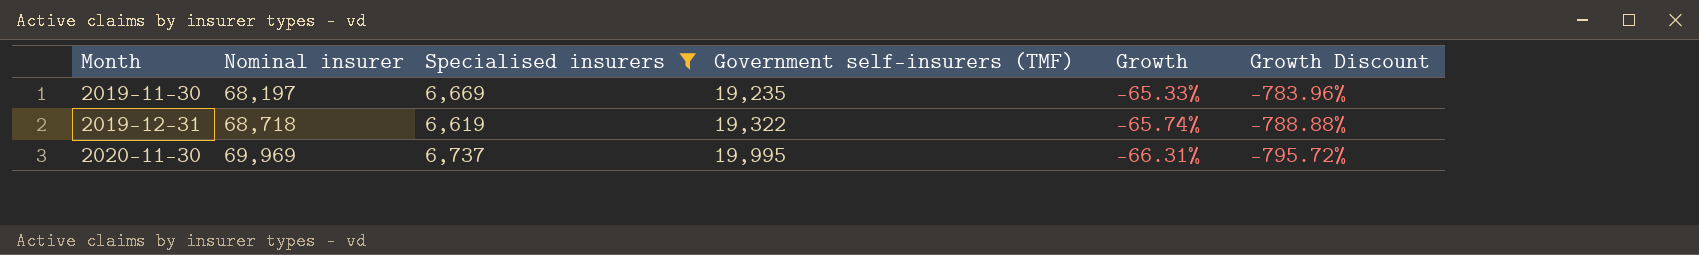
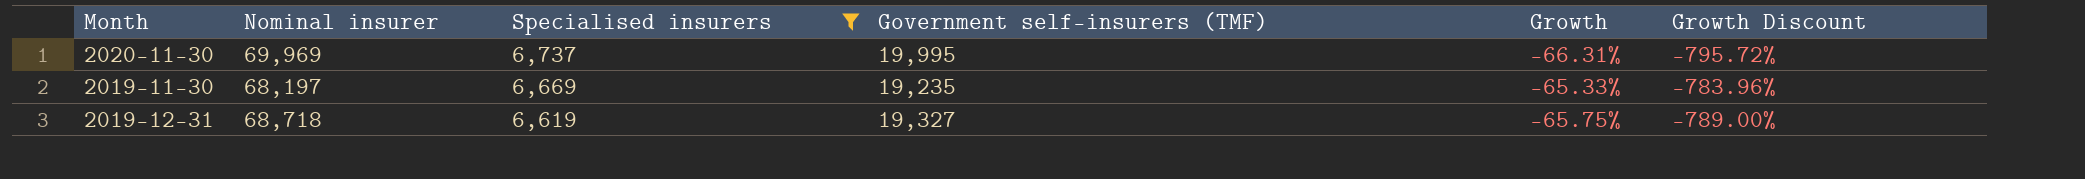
row order: Month ascending -> Specialised insurers descending
2019-12-31 | Government self-insurers (TMF): 19,322 -> 19,327
2019-12-31 | Growth: -65.74% -> -65.75%
2019-12-31 | Growth Discount: -788.88% -> -789.00%

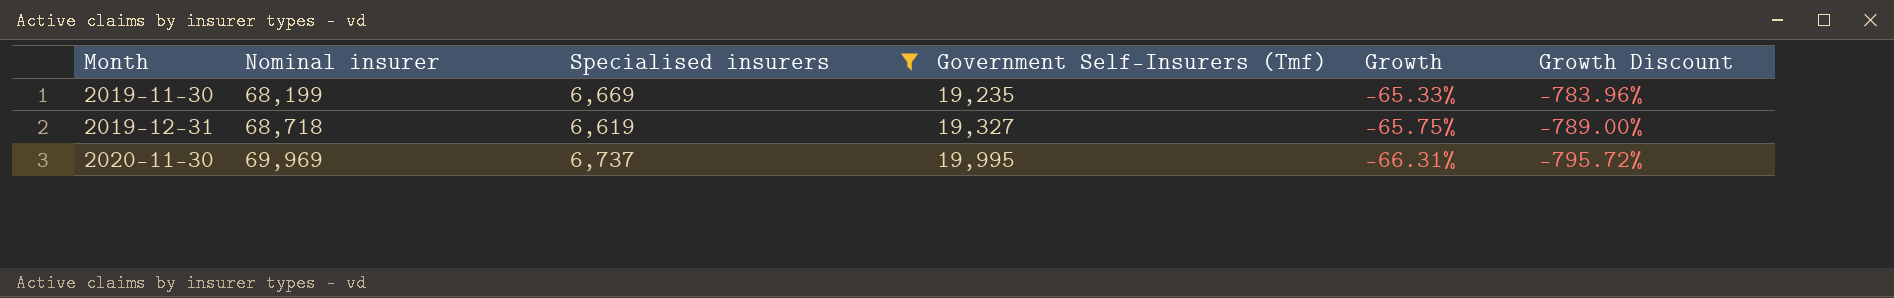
row order: Specialised insurers descending -> Month ascending
column name: Government self-insurers (TMF) -> Government Self-Insurers (Tmf)
2019-11-30 | Nominal insurer: 68,197 -> 68,199

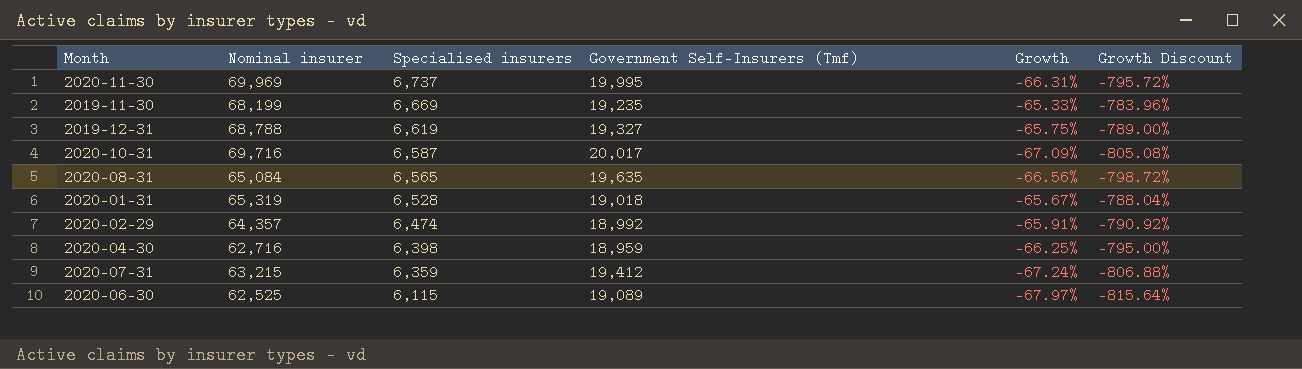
filter: Specialised insurers >= 6,619 -> none
row order: Month ascending -> Specialised insurers descending
2019-12-31 | Nominal insurer: 68,718 -> 68,788

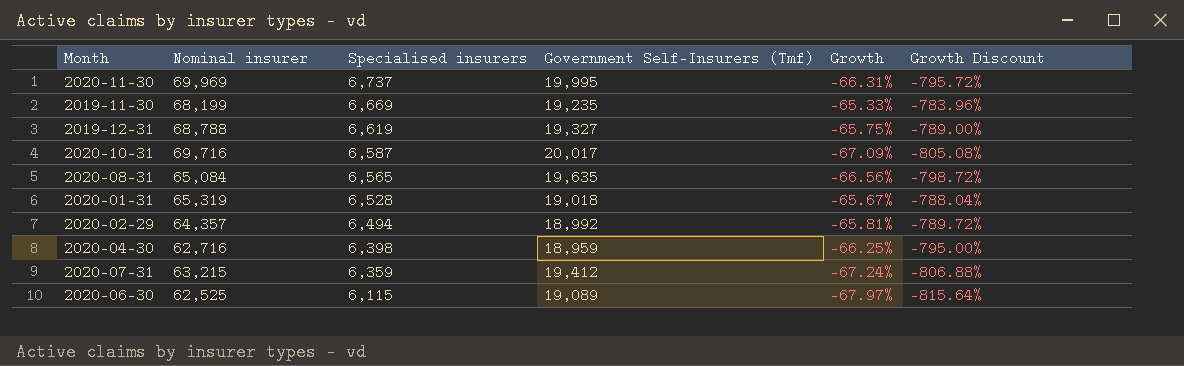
2020-02-29 | Specialised insurers: 6,474 -> 6,494
2020-02-29 | Growth: -65.91% -> -65.81%
2020-02-29 | Growth Discount: -790.92% -> -789.72%

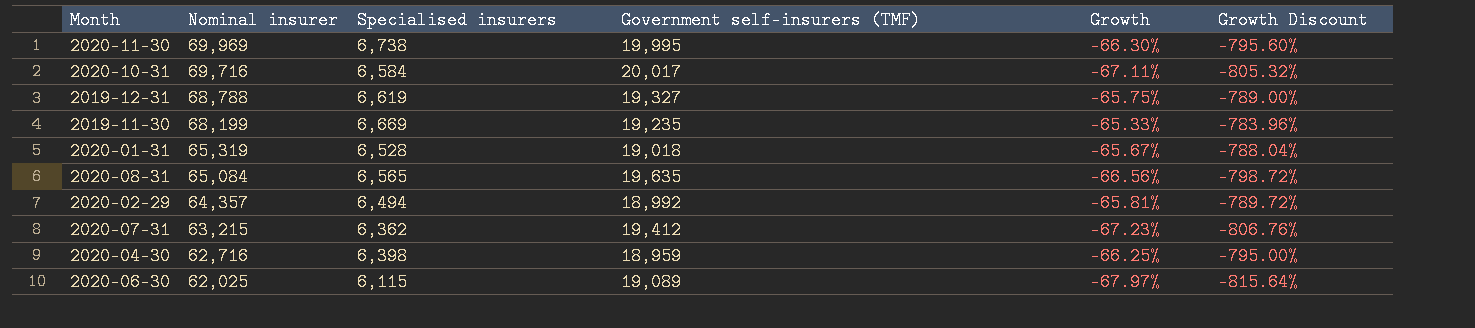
row order: Specialised insurers descending -> Nominal insurer descending
column name: Government Self-Insurers (Tmf) -> Government self-insurers (TMF)
2020-11-30 | Specialised insurers: 6,737 -> 6,738
2020-11-30 | Growth: -66.31% -> -66.30%
2020-11-30 | Growth Discount: -795.72% -> -795.60%
2020-10-31 | Specialised insurers: 6,587 -> 6,584
2020-10-31 | Growth: -67.09% -> -67.11%
2020-10-31 | Growth Discount: -805.08% -> -805.32%
2020-07-31 | Specialised insurers: 6,359 -> 6,362
2020-07-31 | Growth: -67.24% -> -67.23%
2020-07-31 | Growth Discount: -806.88% -> -806.76%
2020-06-30 | Nominal insurer: 62,525 -> 62,025

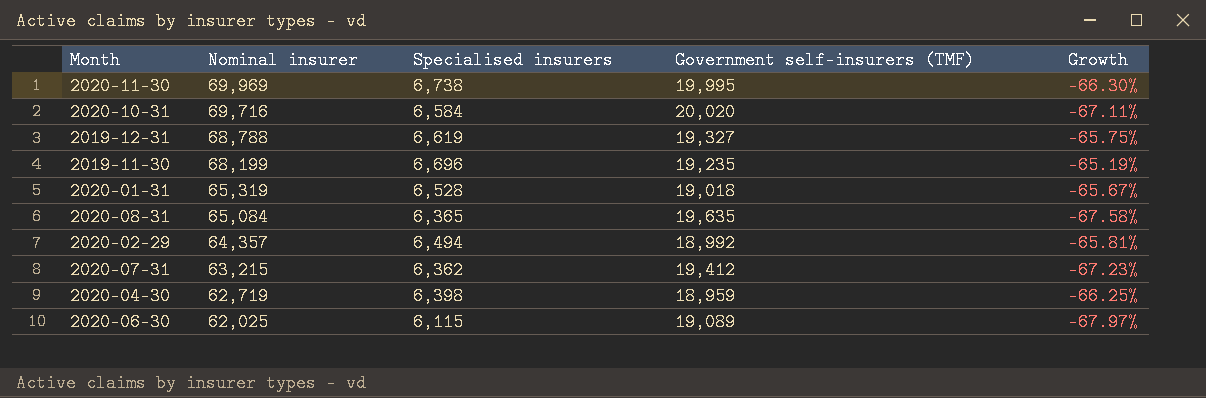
column Growth Discount | formula: [Growth] * 12 -> none
2020-10-31 | Government self-insurers (TMF): 20,017 -> 20,020
2019-11-30 | Specialised insurers: 6,669 -> 6,696
2019-11-30 | Growth: -65.33% -> -65.19%
2020-08-31 | Specialised insurers: 6,565 -> 6,365
2020-08-31 | Growth: -66.56% -> -67.58%
2020-04-30 | Nominal insurer: 62,716 -> 62,719

